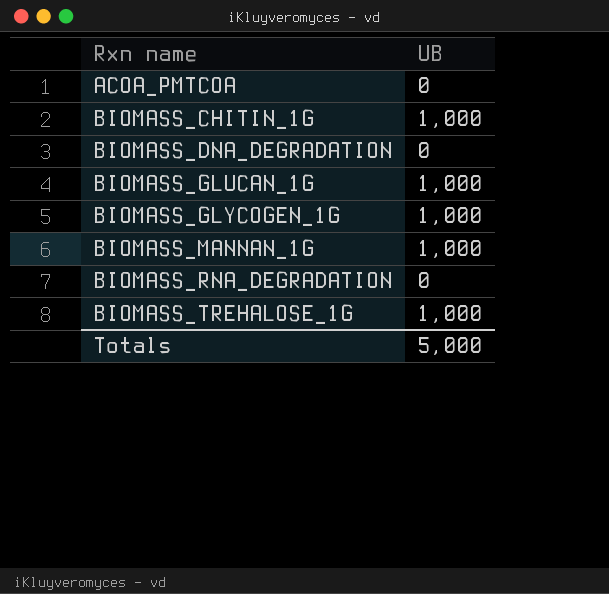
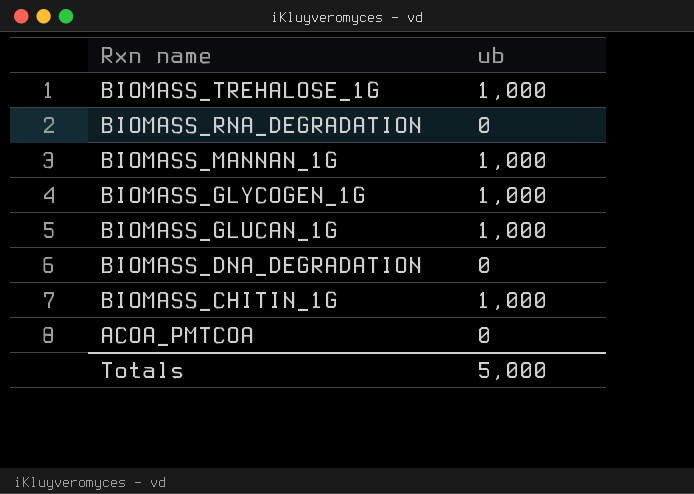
row order: Rxn name ascending -> Rxn name descending
column name: UB -> ub

